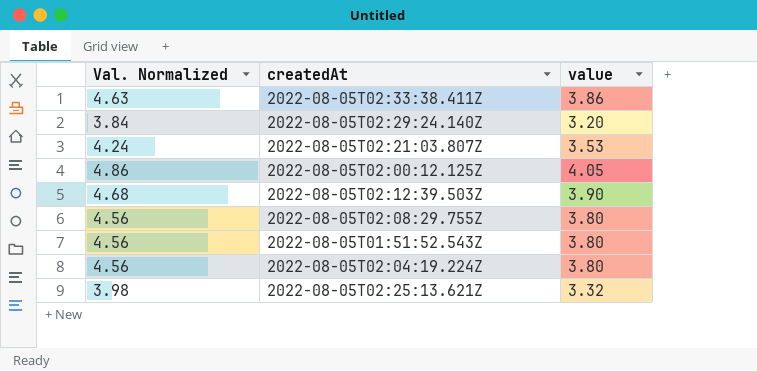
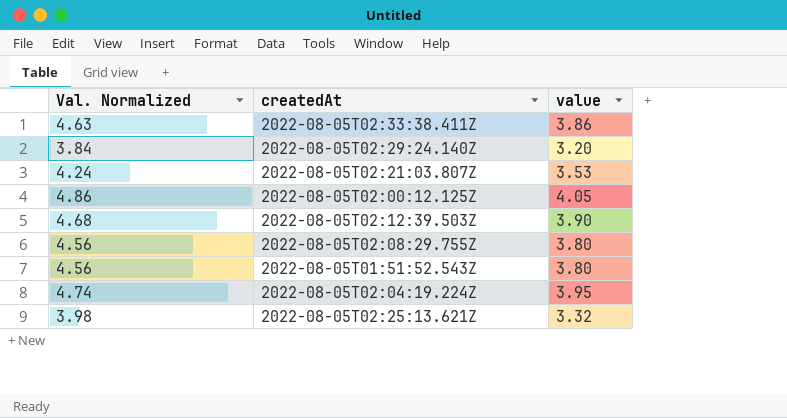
2022-08-05T02:04:19.224Z | Val. Normalized: 4.56 -> 4.74
2022-08-05T02:04:19.224Z | value: 3.80 -> 3.95

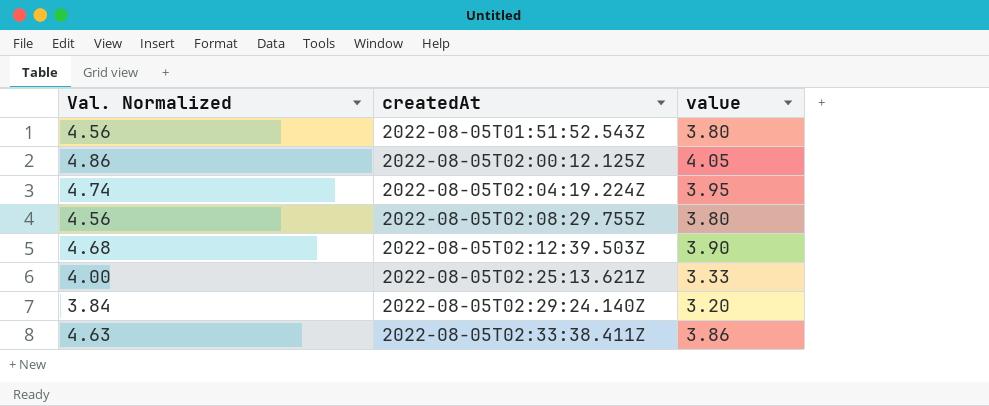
row order: none -> createdAt ascending
row 2022-08-05T02:21:03.807Z: 4.24 | 3.53 -> none
2022-08-05T02:25:13.621Z | Val. Normalized: 3.98 -> 4.00
2022-08-05T02:25:13.621Z | value: 3.32 -> 3.33

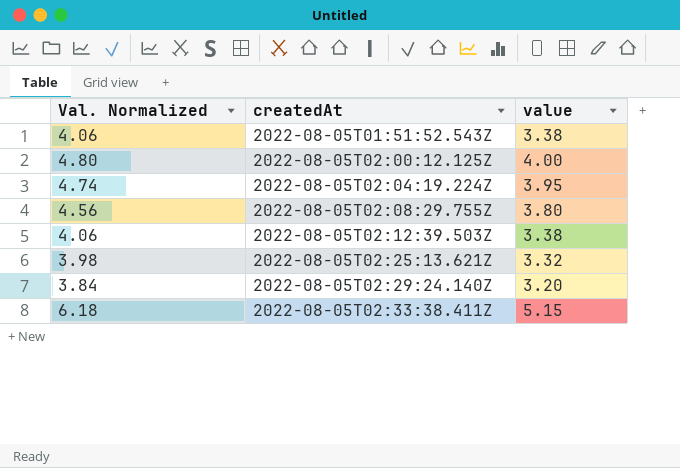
2022-08-05T01:51:52.543Z | Val. Normalized: 4.56 -> 4.06
2022-08-05T01:51:52.543Z | value: 3.80 -> 3.38
2022-08-05T02:00:12.125Z | Val. Normalized: 4.86 -> 4.80
2022-08-05T02:00:12.125Z | value: 4.05 -> 4.00
2022-08-05T02:12:39.503Z | Val. Normalized: 4.68 -> 4.06
2022-08-05T02:12:39.503Z | value: 3.90 -> 3.38
2022-08-05T02:25:13.621Z | Val. Normalized: 4.00 -> 3.98
2022-08-05T02:25:13.621Z | value: 3.33 -> 3.32
2022-08-05T02:33:38.411Z | Val. Normalized: 4.63 -> 6.18
2022-08-05T02:33:38.411Z | value: 3.86 -> 5.15

